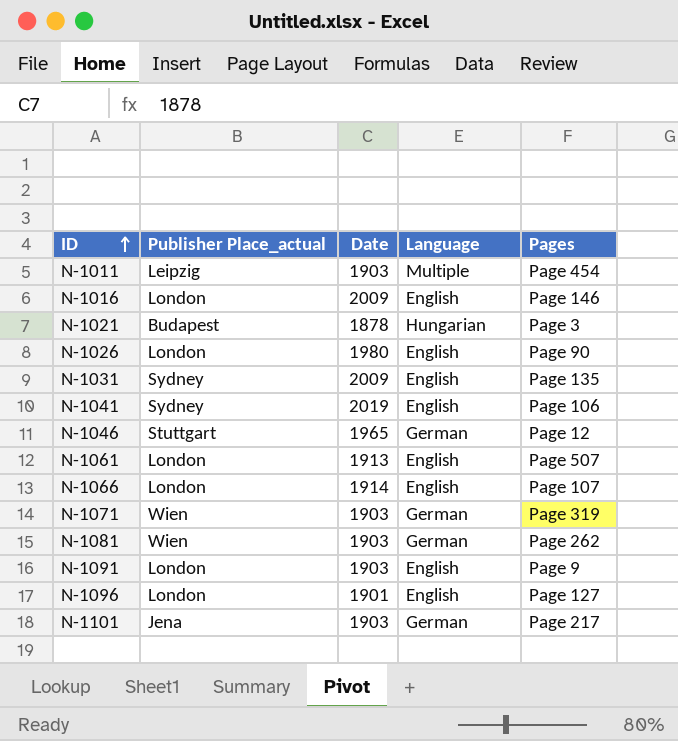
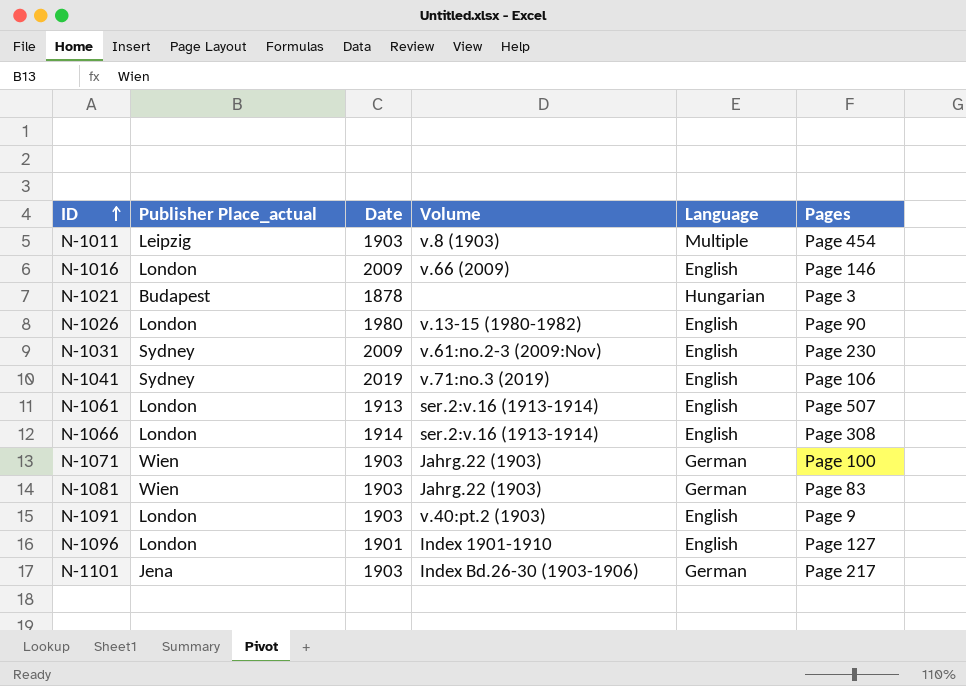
column Volume | position: none -> 4
row N-1046: Stuttgart | 1965 | German | Page 12 -> none
N-1031 | Pages: Page 135 -> Page 230
N-1066 | Pages: Page 107 -> Page 308
N-1071 | Pages: Page 319 -> Page 100
N-1081 | Pages: Page 262 -> Page 83

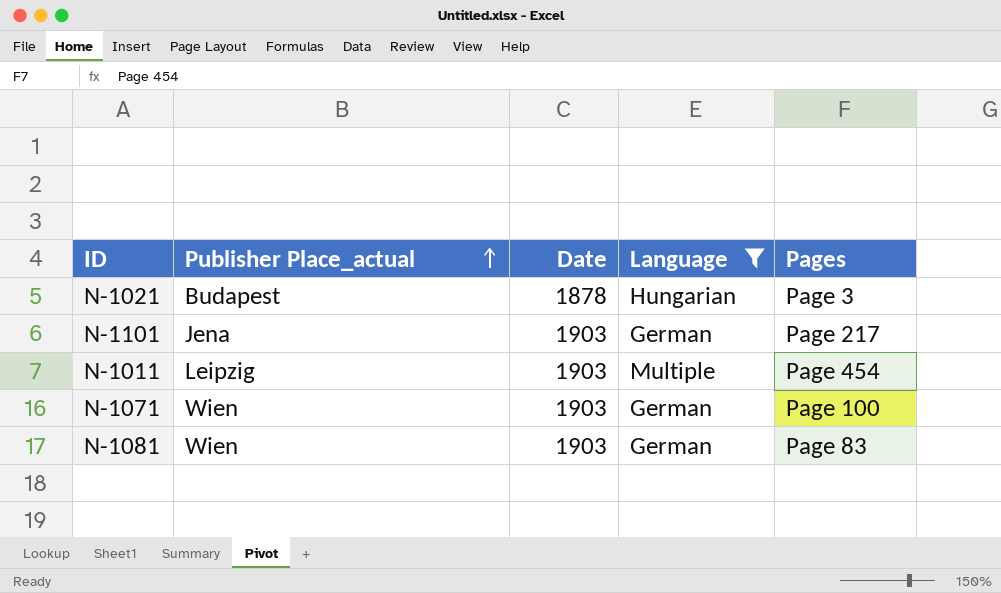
filter: none -> Language != English
row order: ID ascending -> Publisher Place_actual ascending
column Volume | position: 4 -> none

